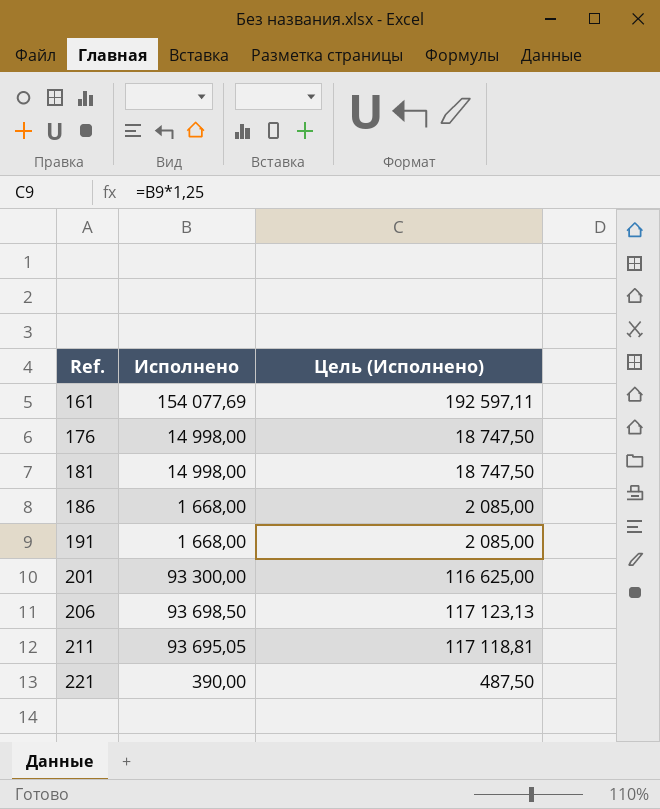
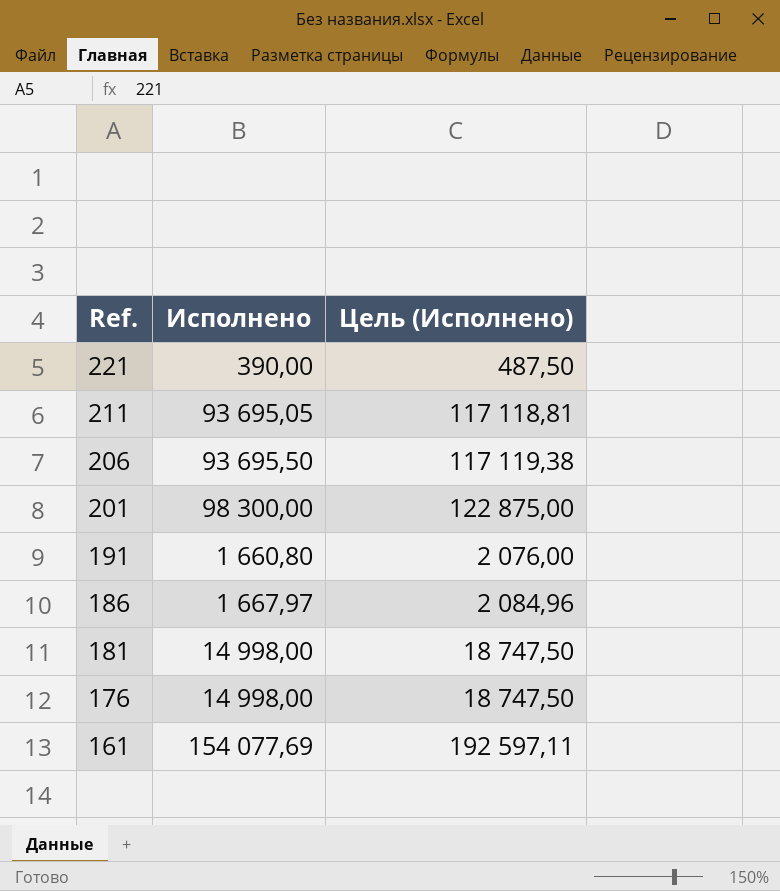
row order: Ref. ascending -> Ref. descending
206 | Исполнено: 93 698,50 -> 93 695,50
206 | Цель (Исполнено): 117 123,13 -> 117 119,38
201 | Исполнено: 93 300,00 -> 98 300,00
201 | Цель (Исполнено): 116 625,00 -> 122 875,00
191 | Исполнено: 1 668,00 -> 1 660,80
191 | Цель (Исполнено): 2 085,00 -> 2 076,00
186 | Исполнено: 1 668,00 -> 1 667,97
186 | Цель (Исполнено): 2 085,00 -> 2 084,96

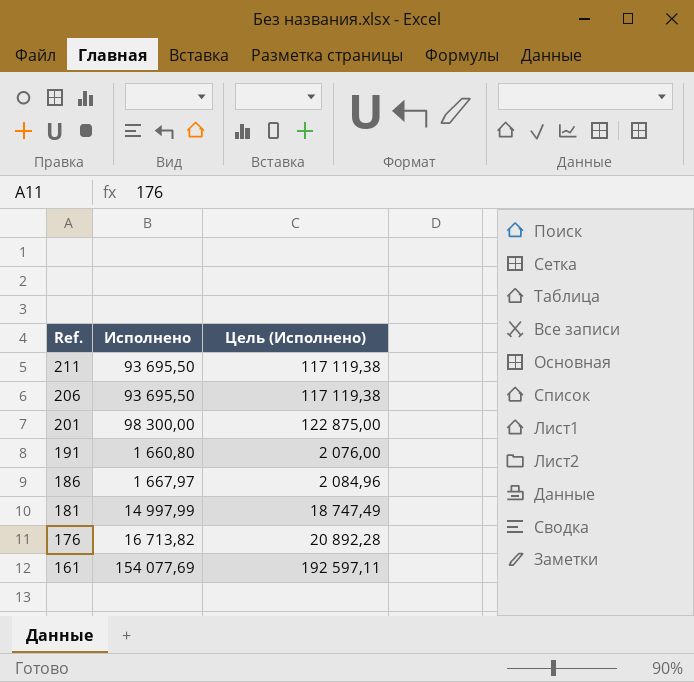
row 221: 390,00 | 487,50 -> none
211 | Исполнено: 93 695,05 -> 93 695,50
211 | Цель (Исполнено): 117 118,81 -> 117 119,38
181 | Исполнено: 14 998,00 -> 14 997,99
181 | Цель (Исполнено): 18 747,50 -> 18 747,49
176 | Исполнено: 14 998,00 -> 16 713,82
176 | Цель (Исполнено): 18 747,50 -> 20 892,28

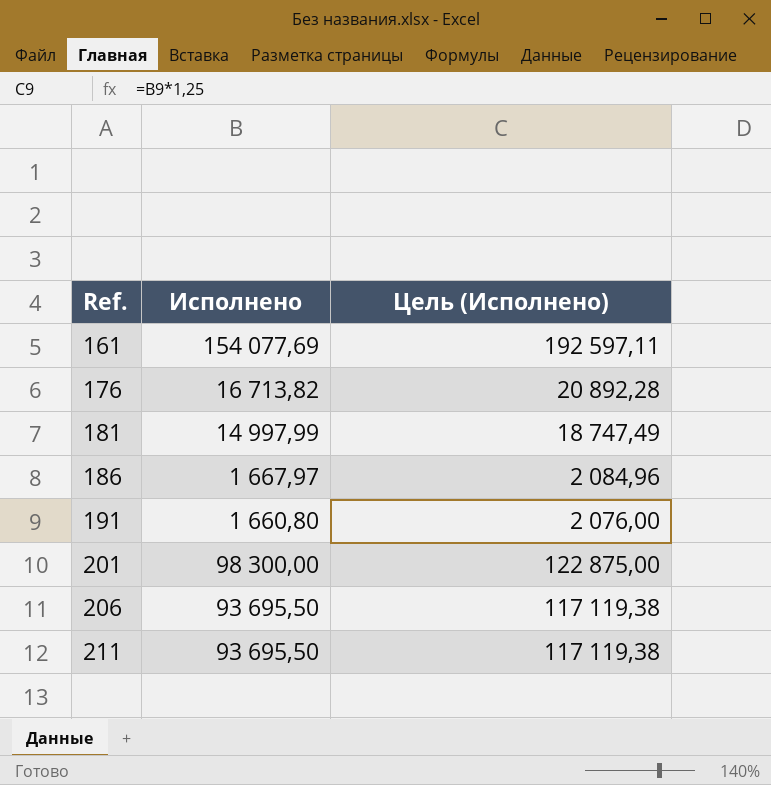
row order: Ref. descending -> Ref. ascending

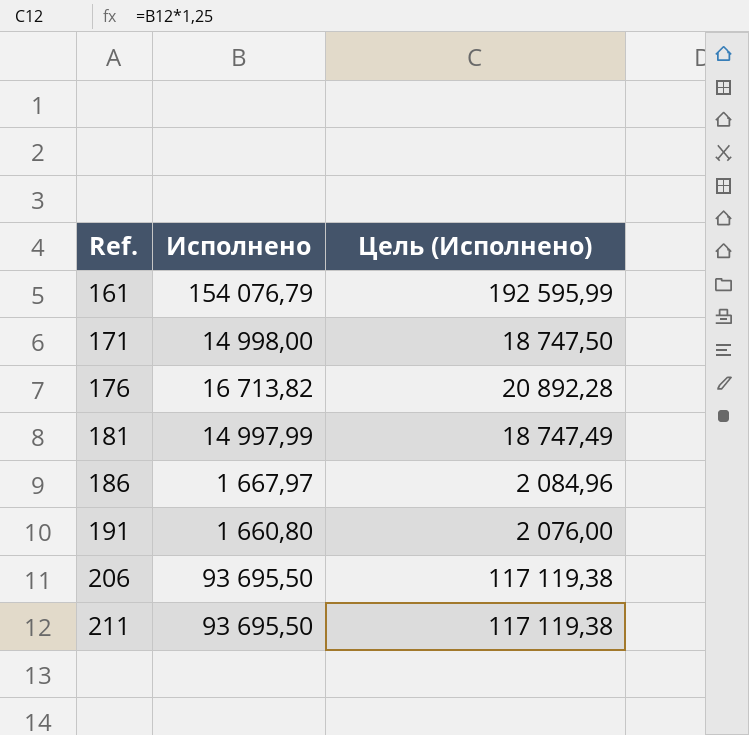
row 201: 98 300,00 | 122 875,00 -> none
161 | Исполнено: 154 077,69 -> 154 076,79
161 | Цель (Исполнено): 192 597,11 -> 192 595,99
row 171: none -> 14 998,00 | 18 747,50

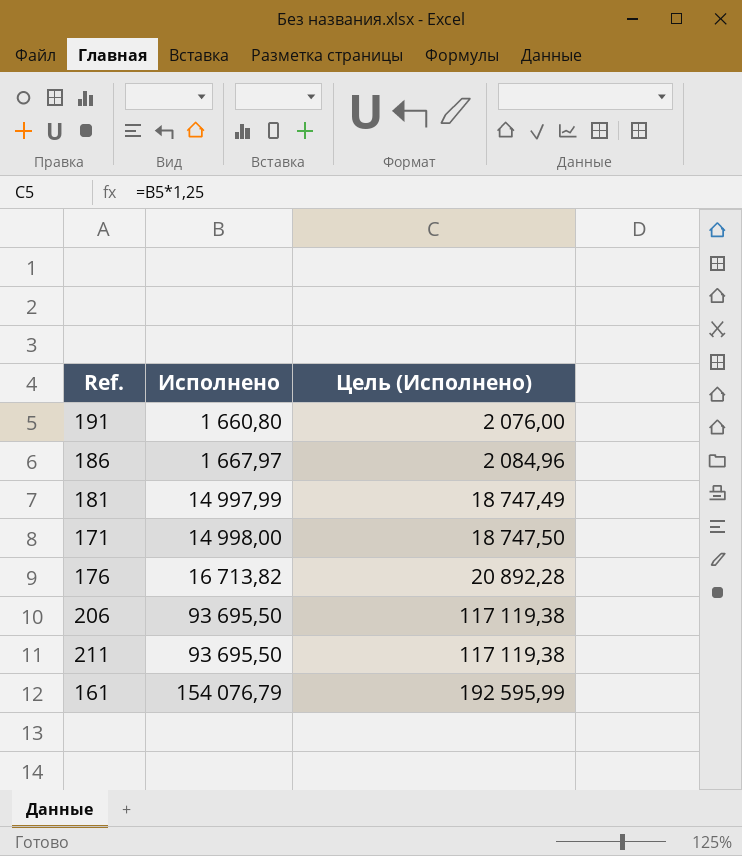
row order: Ref. ascending -> Исполнено ascending

